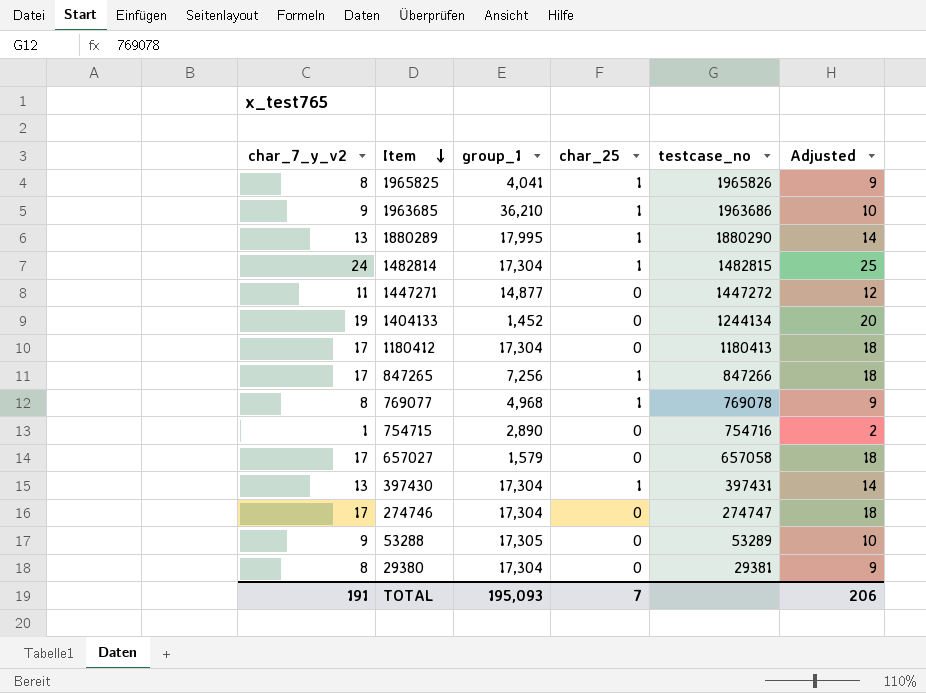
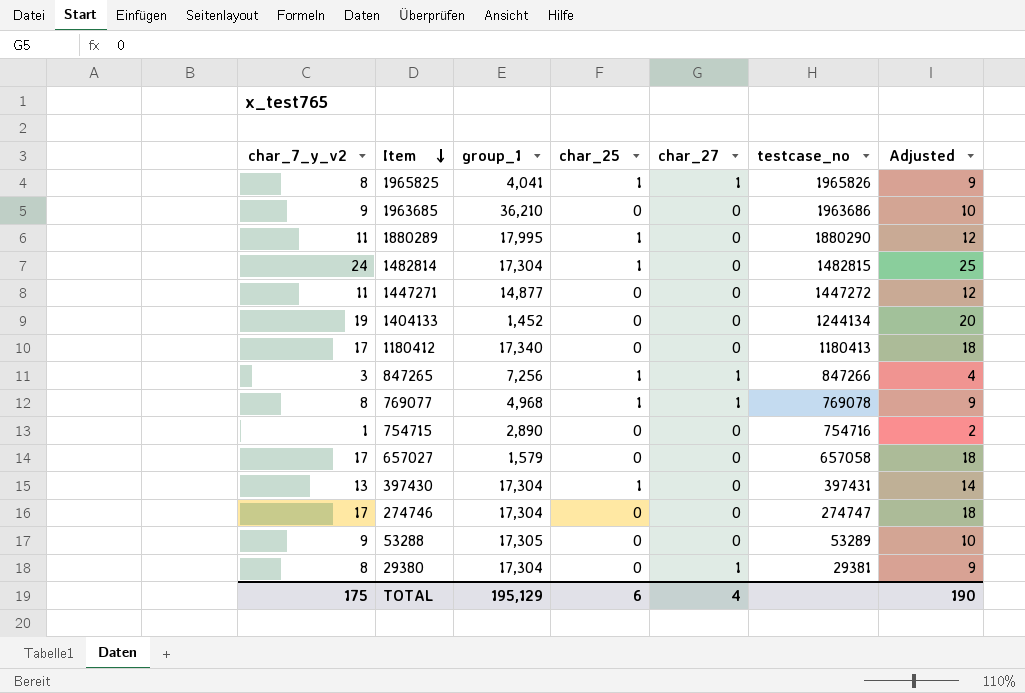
column char_27 | position: none -> 5
1963685 | char_25: 1 -> 0
1880289 | char_7_y_v2: 13 -> 11
1880289 | Adjusted: 14 -> 12
1180412 | group_1: 17,304 -> 17,340
847265 | char_7_y_v2: 17 -> 3
847265 | Adjusted: 18 -> 4
TOTAL | char_7_y_v2: 191 -> 175
TOTAL | group_1: 195,093 -> 195,129
TOTAL | char_25: 7 -> 6
TOTAL | Adjusted: 206 -> 190

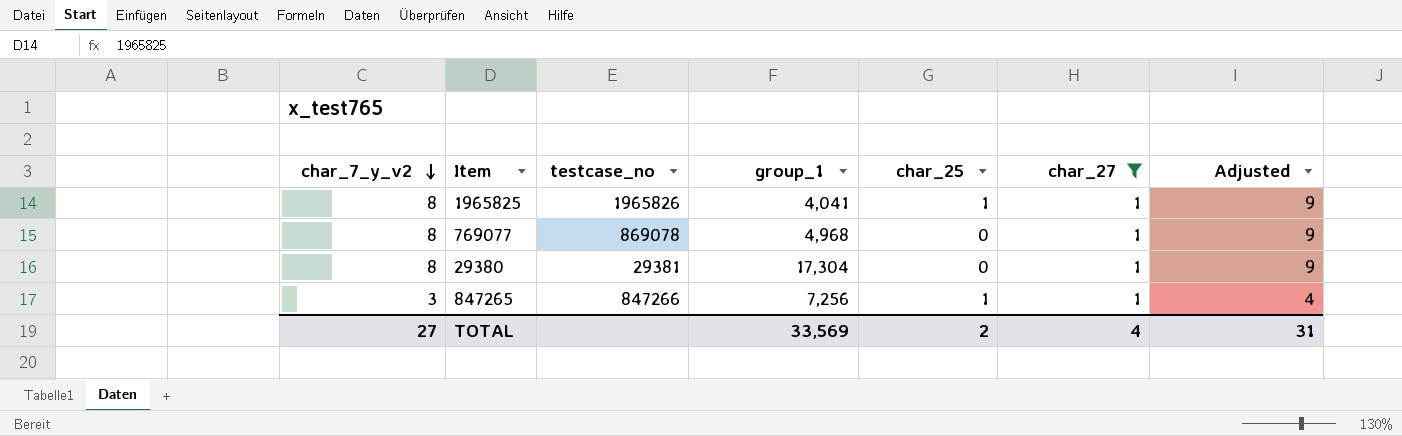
filter: none -> char_27 = 1
row order: Item descending -> char_7_y_v2 descending
column testcase_no | position: 6 -> 3
769077 | testcase_no: 769078 -> 869078
769077 | char_25: 1 -> 0
TOTAL | char_7_y_v2: 175 -> 27
TOTAL | group_1: 195,129 -> 33,569
TOTAL | char_25: 6 -> 2
TOTAL | Adjusted: 190 -> 31

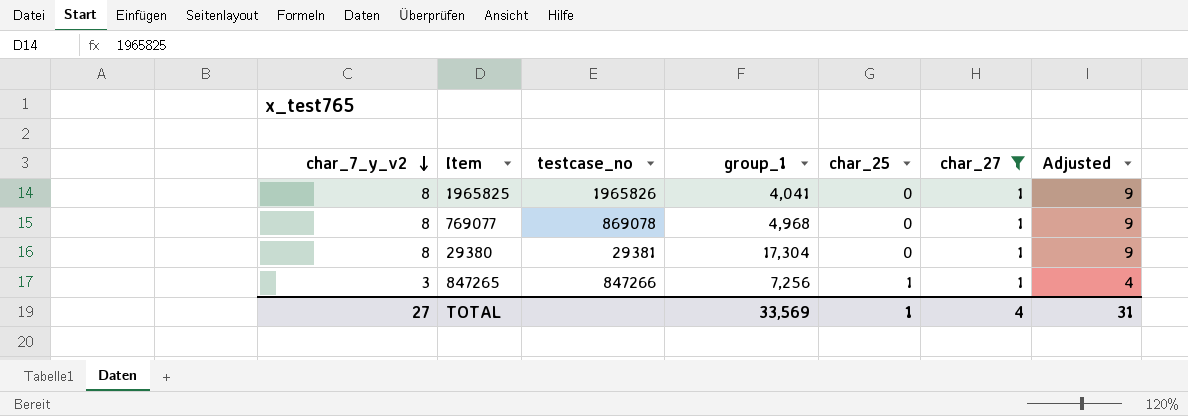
1965825 | char_25: 1 -> 0
TOTAL | char_25: 2 -> 1

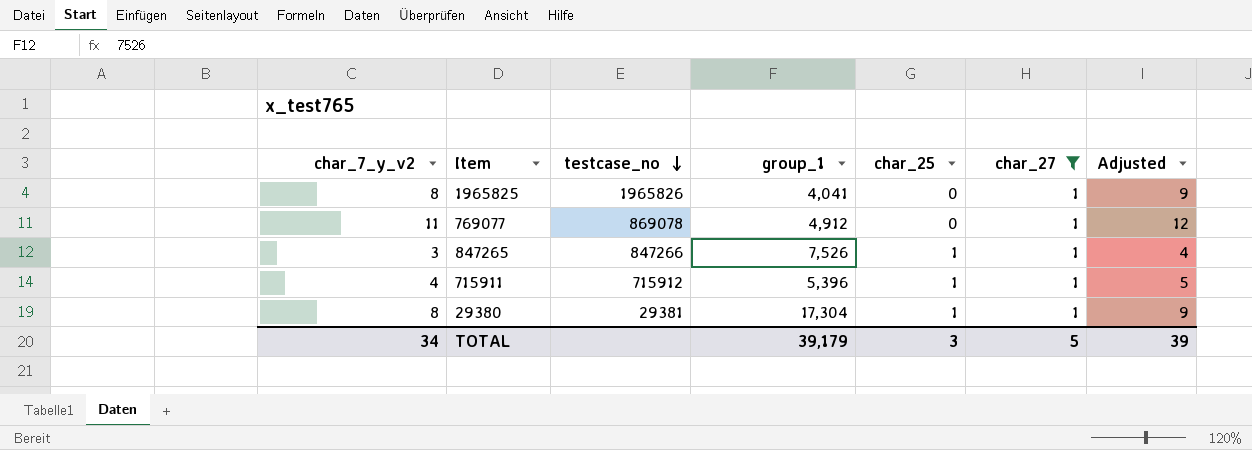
row order: char_7_y_v2 descending -> testcase_no descending
769077 | char_7_y_v2: 8 -> 11
769077 | group_1: 4,968 -> 4,912
769077 | Adjusted: 9 -> 12
847265 | group_1: 7,256 -> 7,526
row 715911: none -> 4 | 715912 | 5,396 | 1 | 1 | 5
29380 | char_25: 0 -> 1
TOTAL | char_7_y_v2: 27 -> 34
TOTAL | group_1: 33,569 -> 39,179
TOTAL | char_25: 1 -> 3
TOTAL | char_27: 4 -> 5
TOTAL | Adjusted: 31 -> 39

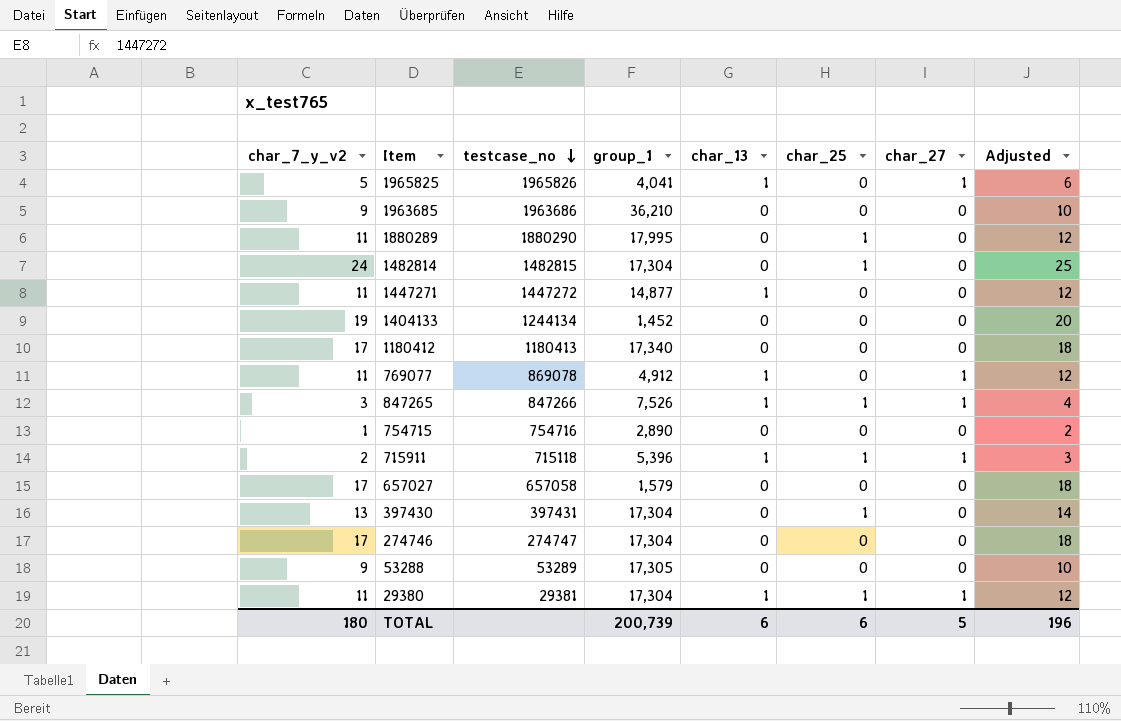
filter: char_27 = 1 -> none
column char_13 | position: none -> 5
1965825 | char_7_y_v2: 8 -> 5
1965825 | Adjusted: 9 -> 6
715911 | char_7_y_v2: 4 -> 2
715911 | testcase_no: 715912 -> 715118
715911 | Adjusted: 5 -> 3
29380 | char_7_y_v2: 8 -> 11
29380 | Adjusted: 9 -> 12
TOTAL | char_7_y_v2: 34 -> 180
TOTAL | group_1: 39,179 -> 200,739
TOTAL | char_25: 3 -> 6
TOTAL | Adjusted: 39 -> 196

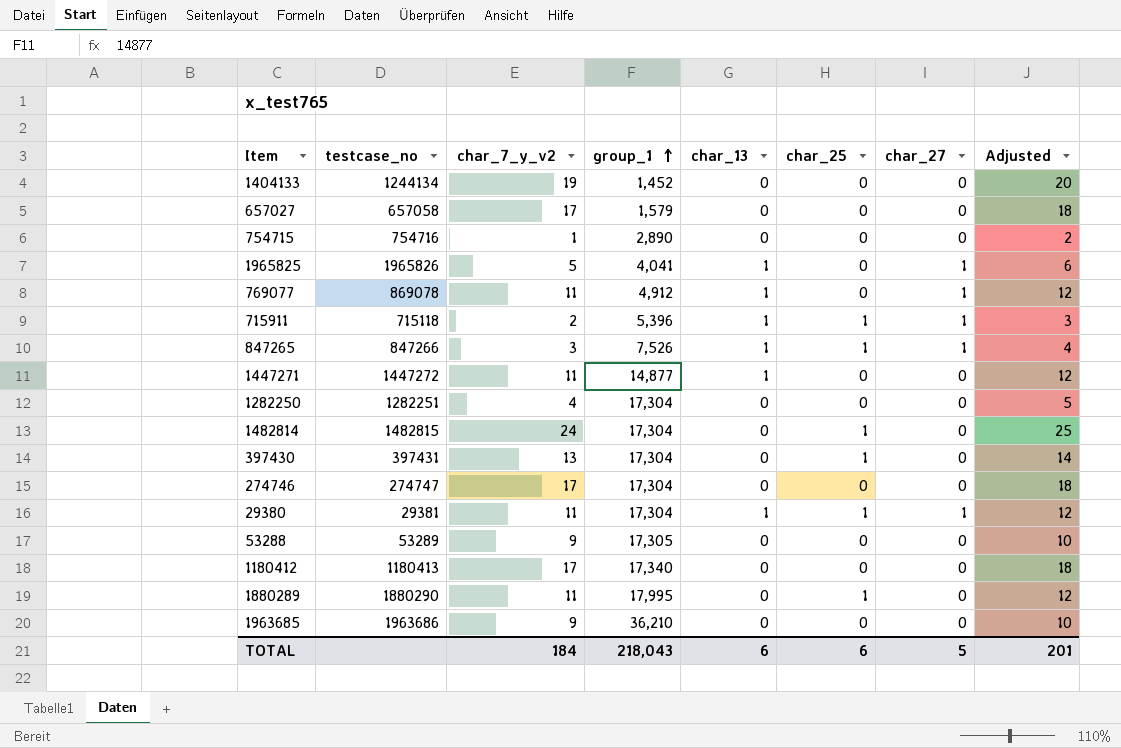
row order: testcase_no descending -> group_1 ascending
column char_7_y_v2 | position: 1 -> 3
row 1282250: none -> 1282251 | 4 | 17,304 | 0 | 0 | 0 | 5
TOTAL | char_7_y_v2: 180 -> 184
TOTAL | group_1: 200,739 -> 218,043
TOTAL | Adjusted: 196 -> 201

